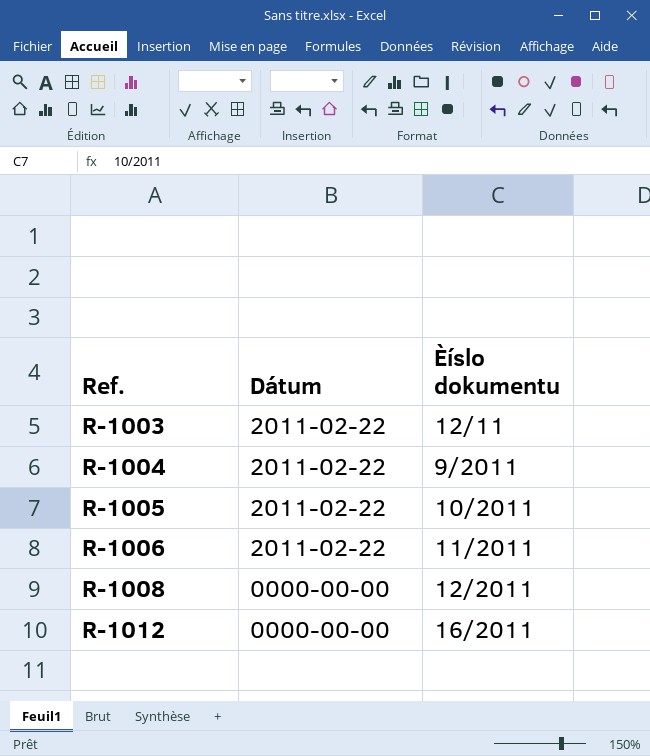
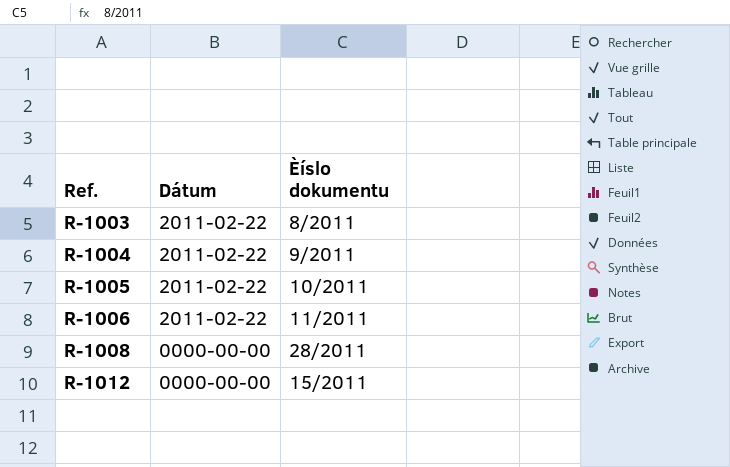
R-1003 | Èíslo dokumentu: 12/11 -> 8/2011
R-1008 | Èíslo dokumentu: 12/2011 -> 28/2011
R-1012 | Èíslo dokumentu: 16/2011 -> 15/2011

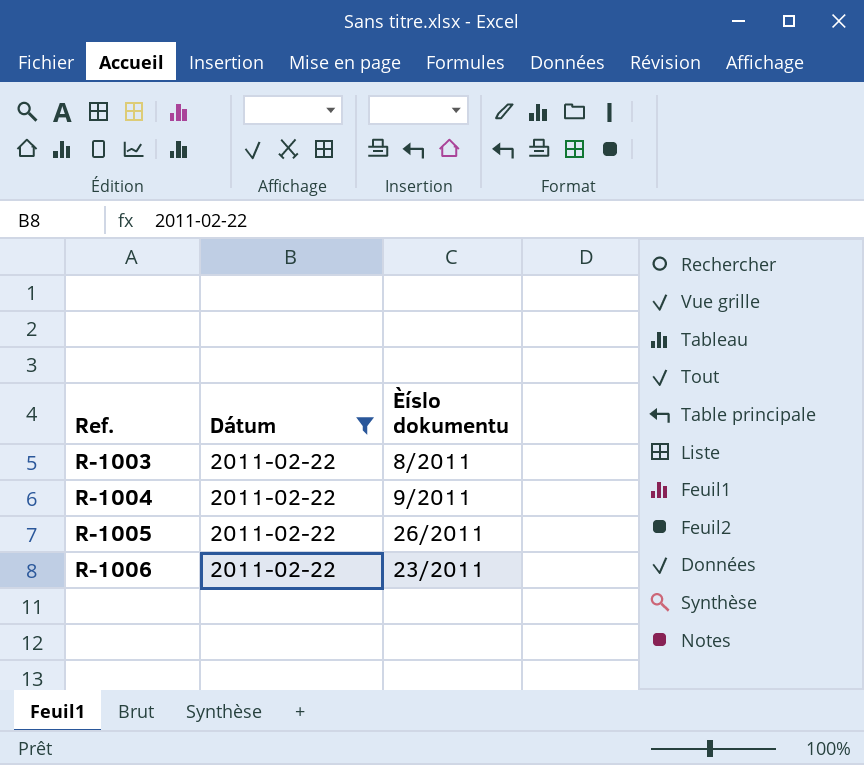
filter: none -> Dátum = 2011-02-22
R-1005 | Èíslo dokumentu: 10/2011 -> 26/2011
R-1006 | Èíslo dokumentu: 11/2011 -> 23/2011

